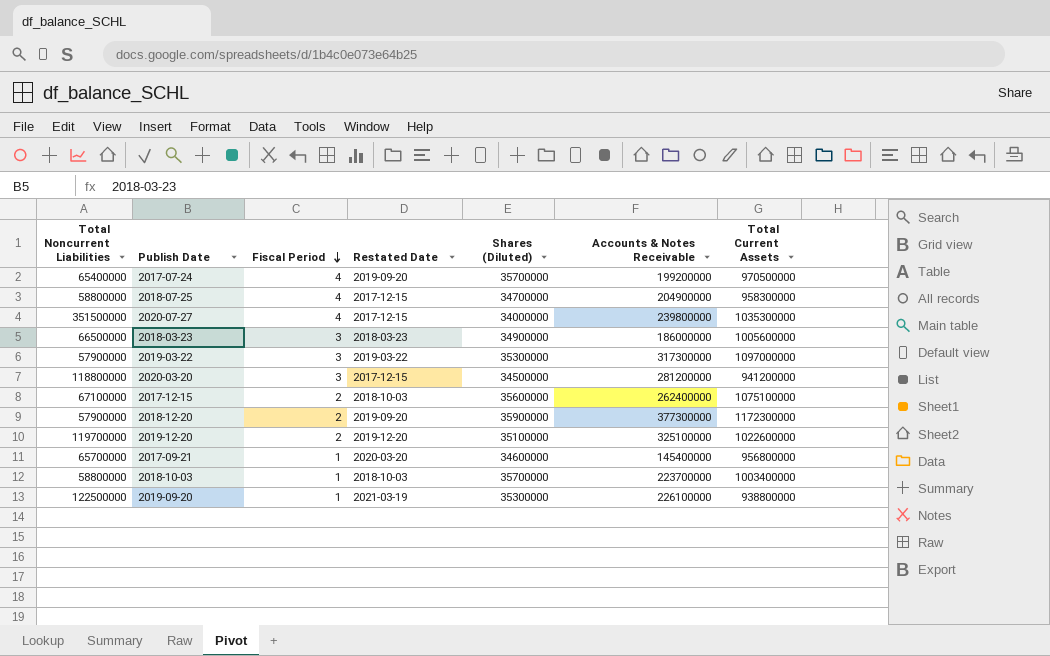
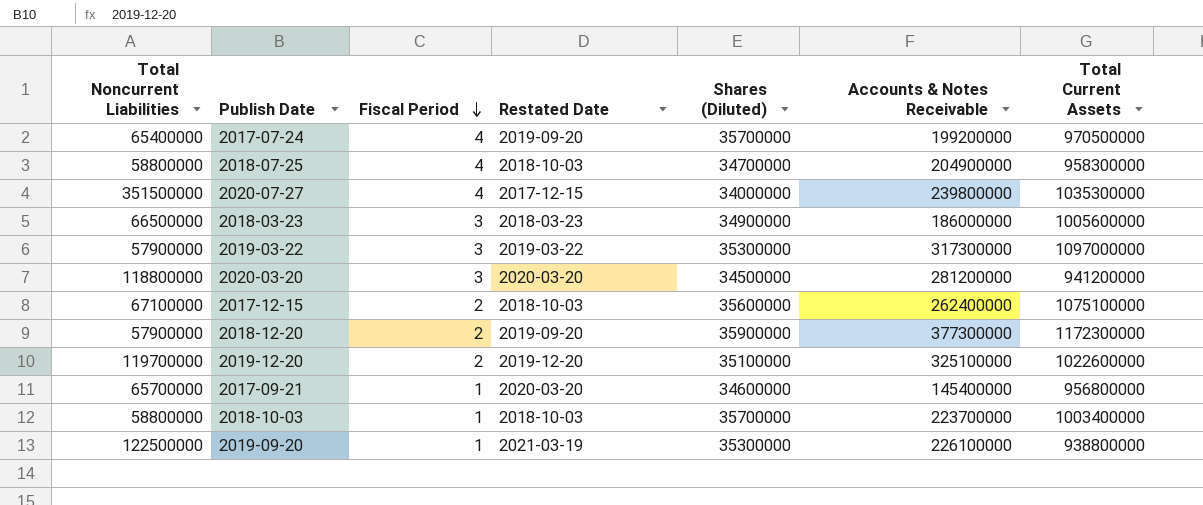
2018-07-25 | Restated Date: 2017-12-15 -> 2018-10-03
2020-03-20 | Restated Date: 2017-12-15 -> 2020-03-20

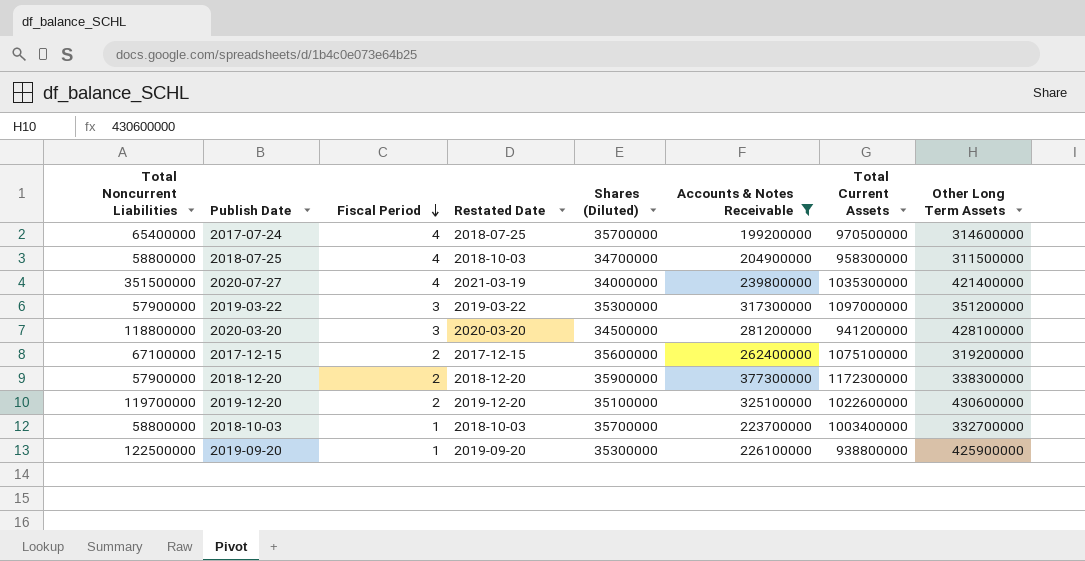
filter: none -> Accounts & Notes Receivable >= 199200000
column Other Long Term Assets | position: none -> 8
2017-07-24 | Restated Date: 2019-09-20 -> 2018-07-25
2020-07-27 | Restated Date: 2017-12-15 -> 2021-03-19
2017-12-15 | Restated Date: 2018-10-03 -> 2017-12-15
2018-12-20 | Restated Date: 2019-09-20 -> 2018-12-20
2019-09-20 | Restated Date: 2021-03-19 -> 2019-09-20

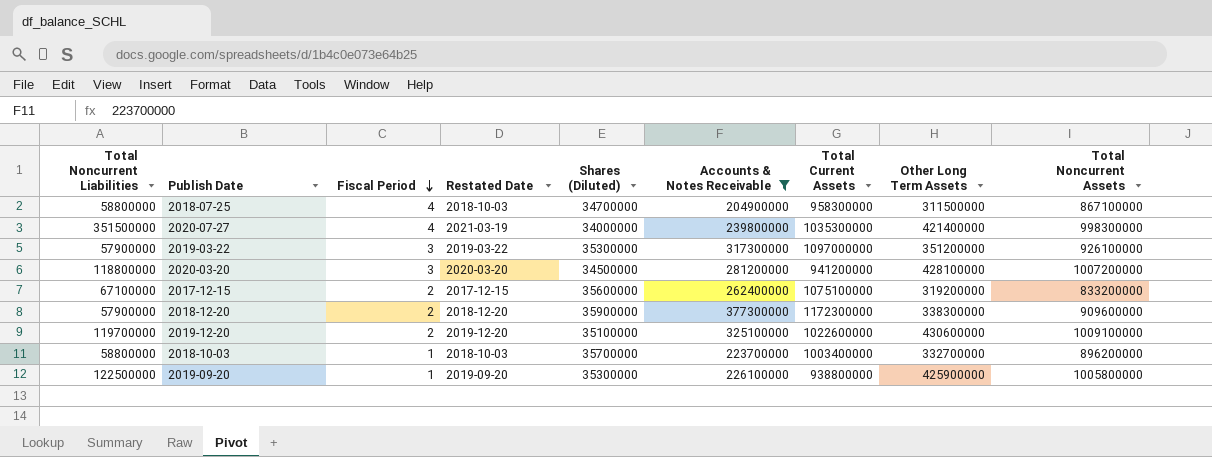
column Total Noncurrent Assets | position: none -> 9
row 2017-07-24: 65400000 | 4 | 2018-07-25 | 35700000 | 199200000 | 970500000 | 314600000 -> none

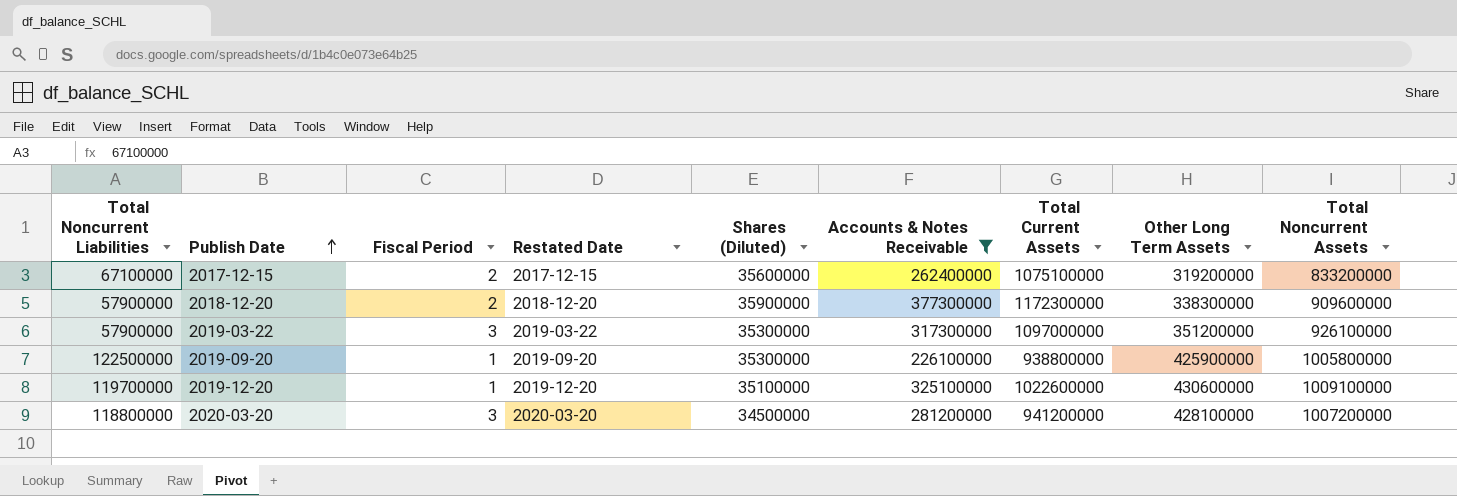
row order: Fiscal Period descending -> Publish Date ascending
row 2018-07-25: 58800000 | 4 | 2018-10-03 | 34700000 | 204900000 | 958300000 | 311500000 | 867100000 -> none
row 2020-07-27: 351500000 | 4 | 2021-03-19 | 34000000 | 239800000 | 1035300000 | 421400000 | 998300000 -> none
row 2018-10-03: 58800000 | 1 | 2018-10-03 | 35700000 | 223700000 | 1003400000 | 332700000 | 896200000 -> none
2019-12-20 | Fiscal Period: 2 -> 1

